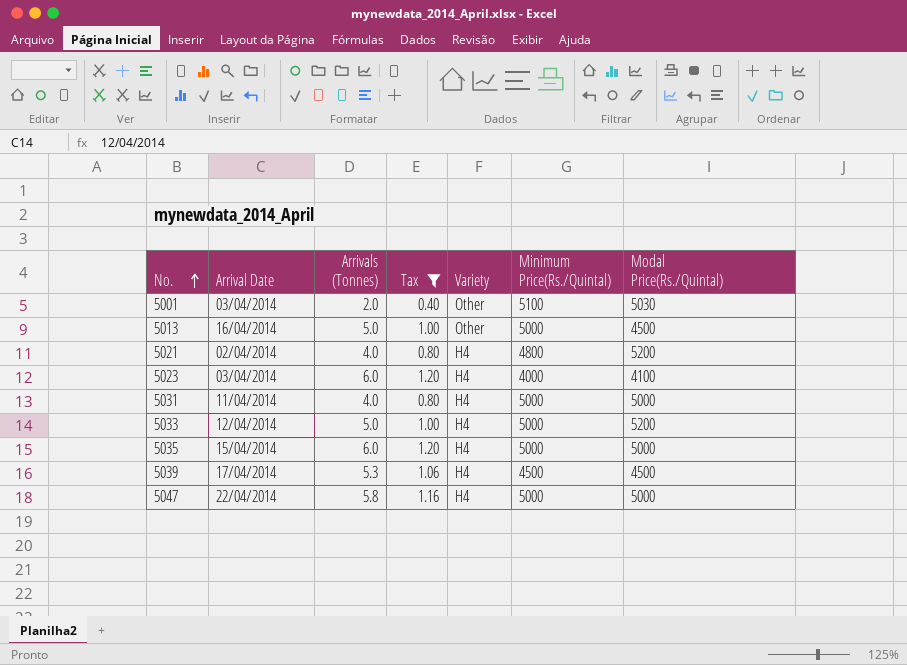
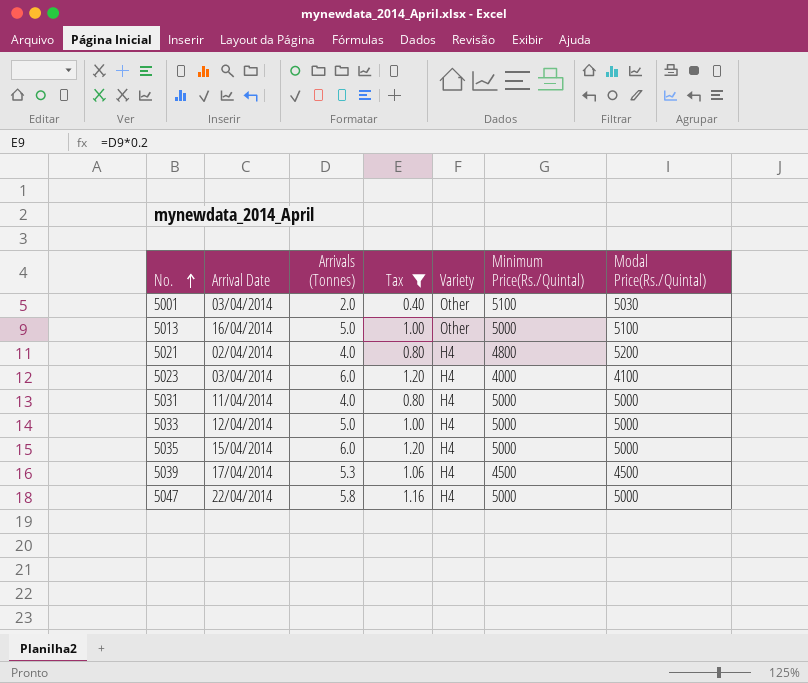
5013 | Modal Price(Rs./Quintal): 4500 -> 5100
5033 | Modal Price(Rs./Quintal): 5200 -> 5000

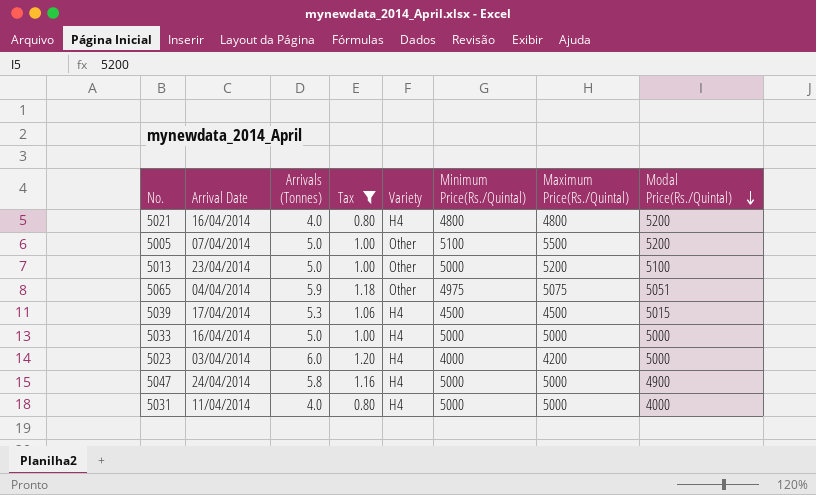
row order: No. ascending -> Modal Price(Rs./Quintal) descending
column Maximum Price(Rs./Quintal) | position: none -> 7
row 5001: 03/04/2014 | 2.0 | 0.40 | Other | 5100 | 5030 -> none
row 5035: 15/04/2014 | 6.0 | 1.20 | H4 | 5000 | 5000 -> none
5021 | Arrival Date: 02/04/2014 -> 16/04/2014
row 5005: none -> 07/04/2014 | 5.0 | 1.00 | Other | 5100 | 5500 | 5200
5013 | Arrival Date: 16/04/2014 -> 23/04/2014
row 5065: none -> 04/04/2014 | 5.9 | 1.18 | Other | 4975 | 5075 | 5051
5039 | Modal Price(Rs./Quintal): 4500 -> 5015
5033 | Arrival Date: 12/04/2014 -> 16/04/2014
5023 | Modal Price(Rs./Quintal): 4100 -> 5000
5047 | Arrival Date: 22/04/2014 -> 24/04/2014
5047 | Modal Price(Rs./Quintal): 5000 -> 4900
5031 | Modal Price(Rs./Quintal): 5000 -> 4000

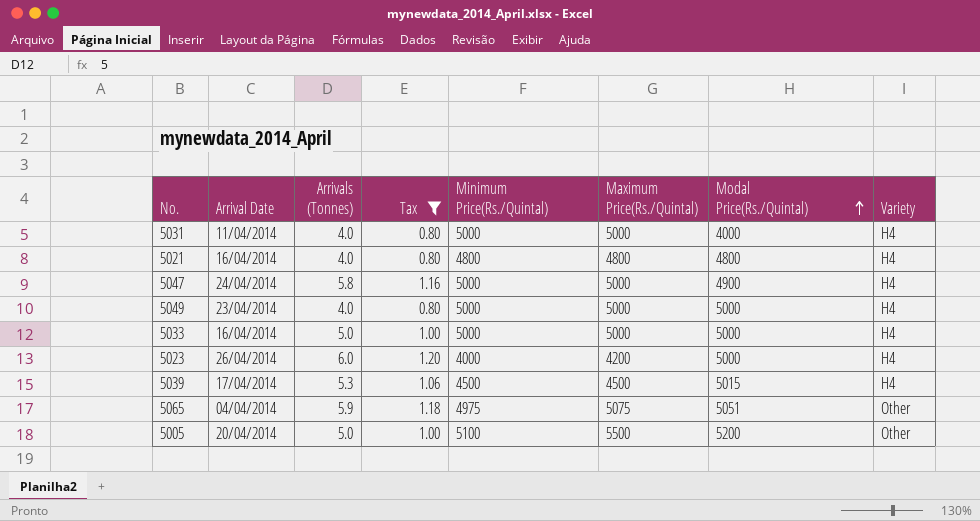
row order: Modal Price(Rs./Quintal) descending -> Modal Price(Rs./Quintal) ascending
column Variety | position: 5 -> 8
row 5013: 23/04/2014 | 5.0 | 1.00 | Other | 5000 | 5200 | 5100 -> none
5021 | Modal Price(Rs./Quintal): 5200 -> 4800
row 5049: none -> 23/04/2014 | 4.0 | 0.80 | 5000 | 5000 | 5000 | H4
5023 | Arrival Date: 03/04/2014 -> 26/04/2014
5005 | Arrival Date: 07/04/2014 -> 20/04/2014

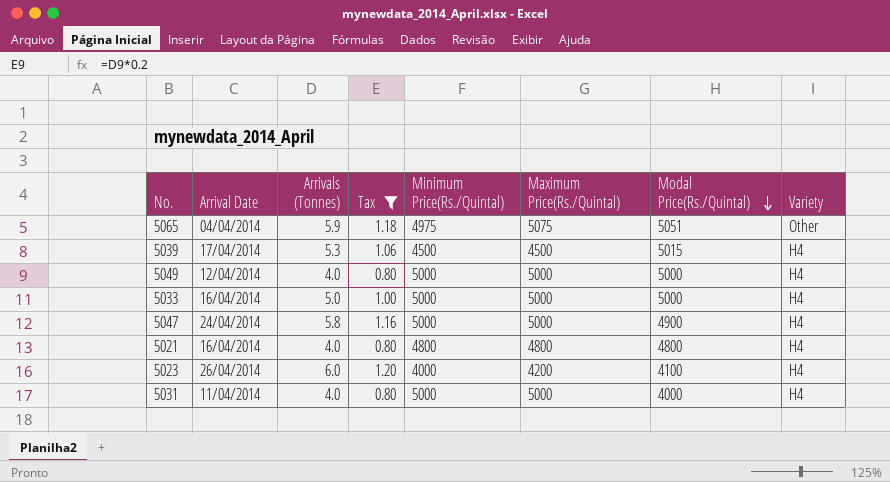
row order: Modal Price(Rs./Quintal) ascending -> Modal Price(Rs./Quintal) descending
row 5005: 20/04/2014 | 5.0 | 1.00 | 5100 | 5500 | 5200 | Other -> none
5049 | Arrival Date: 23/04/2014 -> 12/04/2014
5023 | Modal Price(Rs./Quintal): 5000 -> 4100

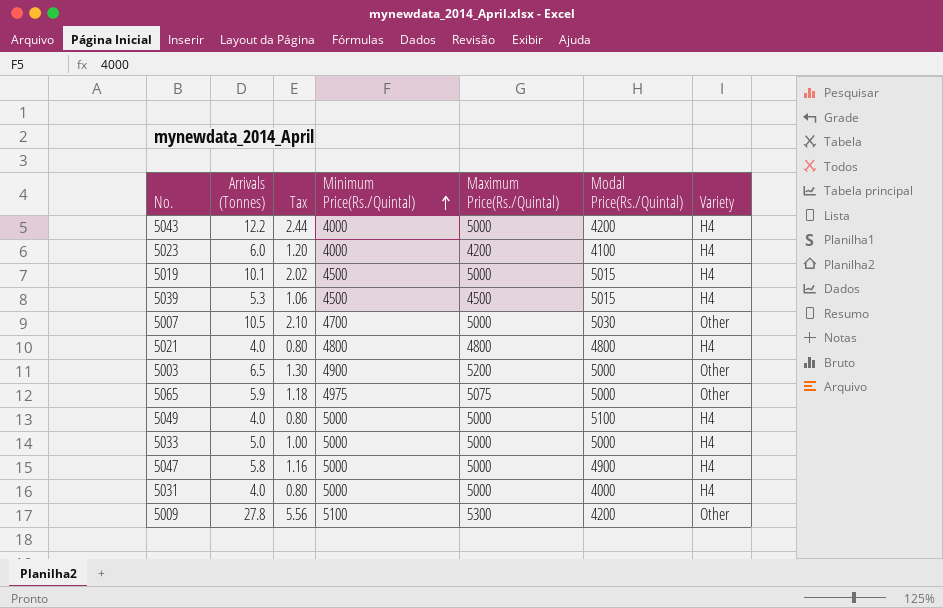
filter: Tax <= 1.20 -> none
row order: Modal Price(Rs./Quintal) descending -> Minimum Price(Rs./Quintal) ascending
column Arrival Date | position: 2 -> none
5065 | Modal Price(Rs./Quintal): 5051 -> 5000
5049 | Modal Price(Rs./Quintal): 5000 -> 5100

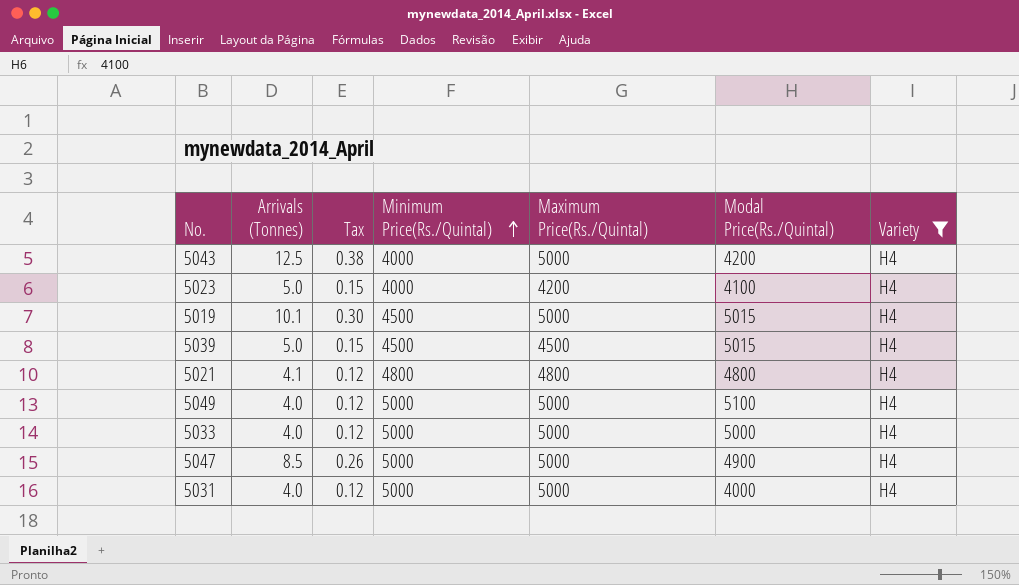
filter: none -> Variety = H4
column Tax | formula: [Arrivals (Tonnes)] * 0.2 -> [Arrivals (Tonnes)] * 0.03
5043 | Arrivals (Tonnes): 12.2 -> 12.5
5023 | Arrivals (Tonnes): 6.0 -> 5.0
5039 | Arrivals (Tonnes): 5.3 -> 5.0
5021 | Arrivals (Tonnes): 4.0 -> 4.1
5033 | Arrivals (Tonnes): 5.0 -> 4.0
5047 | Arrivals (Tonnes): 5.8 -> 8.5

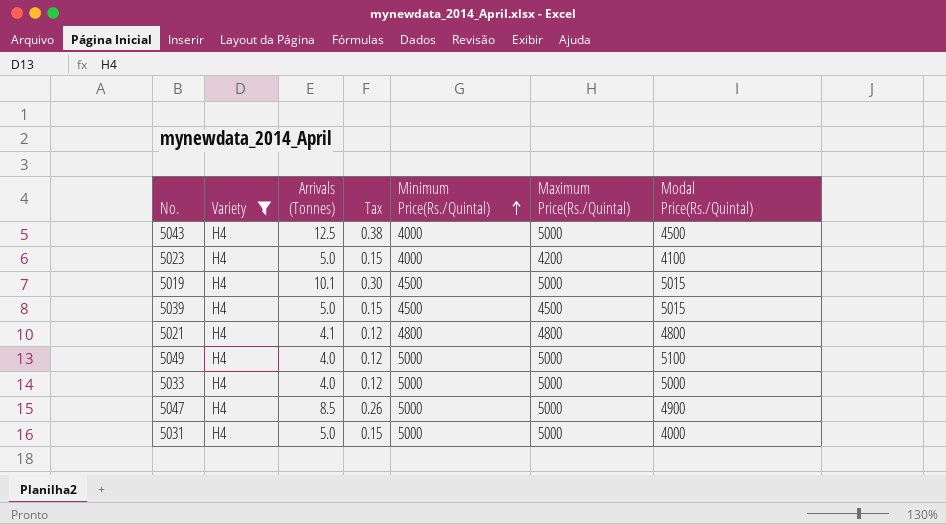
column Variety | position: 7 -> 2
5043 | Modal Price(Rs./Quintal): 4200 -> 4500
5031 | Arrivals (Tonnes): 4.0 -> 5.0
5031 | Tax: 0.12 -> 0.15

